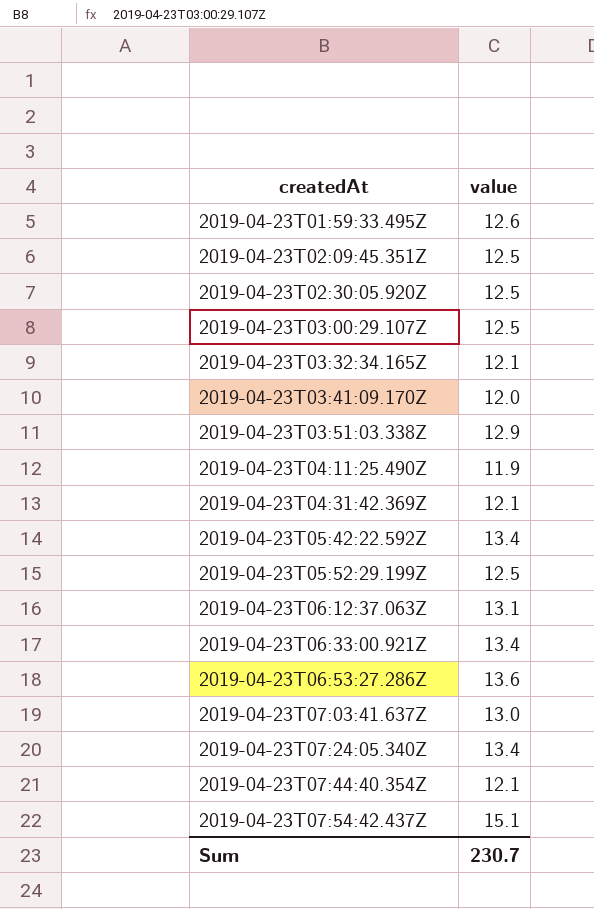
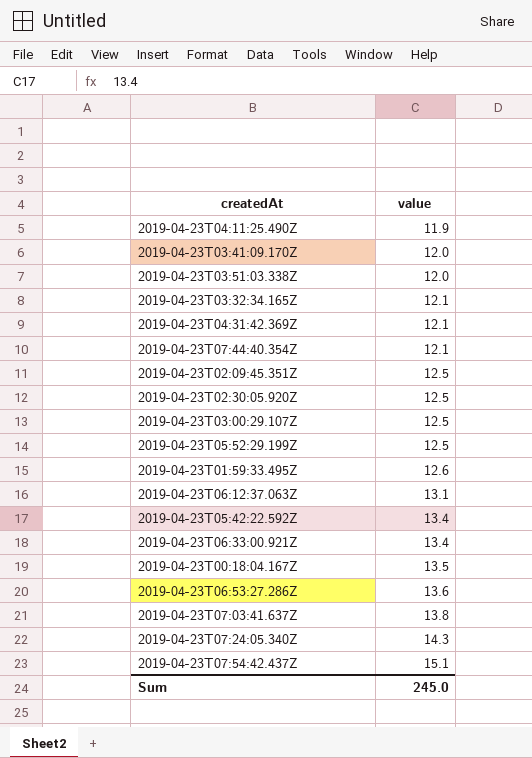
row order: createdAt ascending -> value ascending
2019-04-23T03:51:03.338Z | value: 12.9 -> 12.0
row 2019-04-23T00:18:04.167Z: none -> 13.5
2019-04-23T07:03:41.637Z | value: 13.0 -> 13.8
2019-04-23T07:24:05.340Z | value: 13.4 -> 14.3
Sum | value: 230.7 -> 245.0

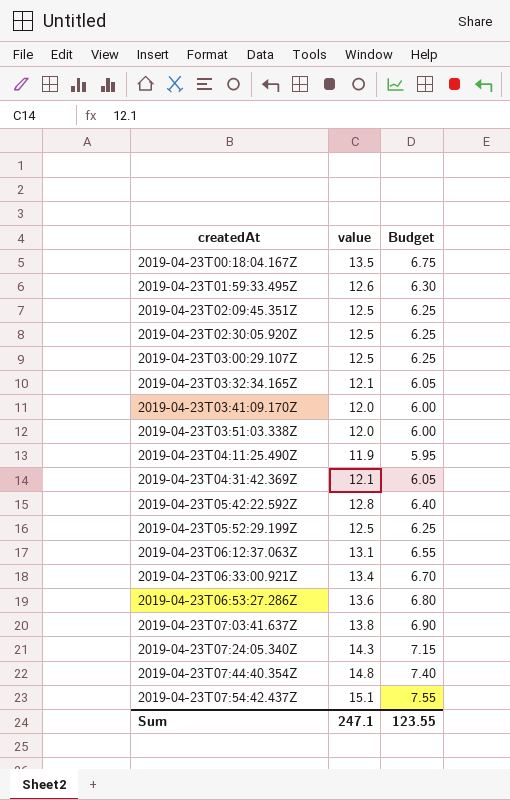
row order: value ascending -> createdAt ascending
column Budget | formula: none -> [value] * 0.5
2019-04-23T05:42:22.592Z | value: 13.4 -> 12.8
2019-04-23T07:44:40.354Z | value: 12.1 -> 14.8
Sum | value: 245.0 -> 247.1

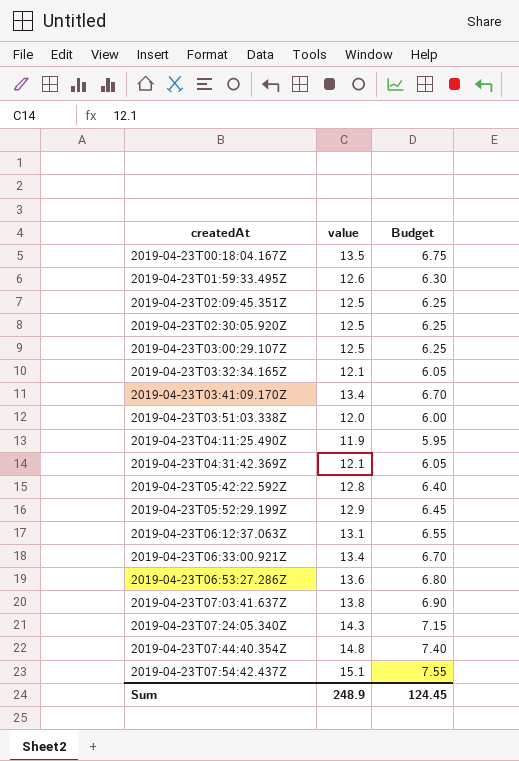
2019-04-23T03:41:09.170Z | value: 12.0 -> 13.4
2019-04-23T03:41:09.170Z | Budget: 6.00 -> 6.70
2019-04-23T05:52:29.199Z | value: 12.5 -> 12.9
2019-04-23T05:52:29.199Z | Budget: 6.25 -> 6.45
Sum | value: 247.1 -> 248.9
Sum | Budget: 123.55 -> 124.45

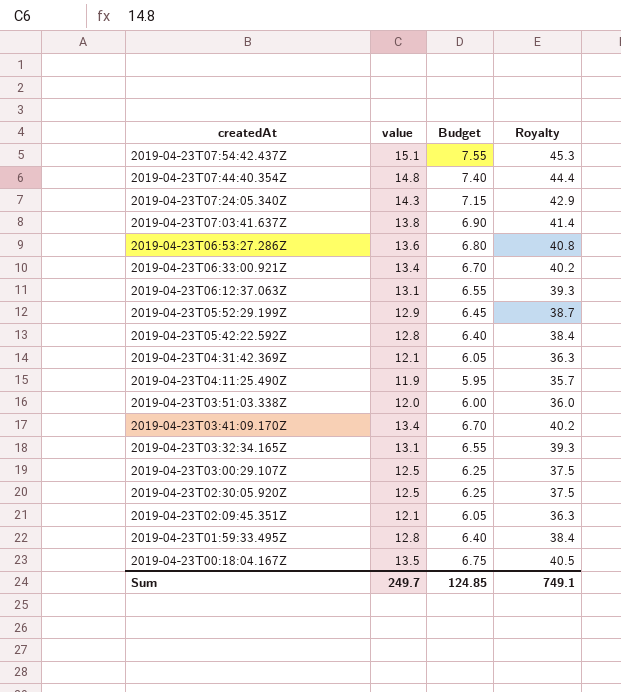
row order: createdAt ascending -> createdAt descending
column Royalty | formula: none -> [value] * 3
2019-04-23T03:32:34.165Z | value: 12.1 -> 13.1
2019-04-23T03:32:34.165Z | Budget: 6.05 -> 6.55
2019-04-23T02:09:45.351Z | value: 12.5 -> 12.1
2019-04-23T02:09:45.351Z | Budget: 6.25 -> 6.05
2019-04-23T01:59:33.495Z | value: 12.6 -> 12.8
2019-04-23T01:59:33.495Z | Budget: 6.30 -> 6.40
Sum | value: 248.9 -> 249.7
Sum | Budget: 124.45 -> 124.85

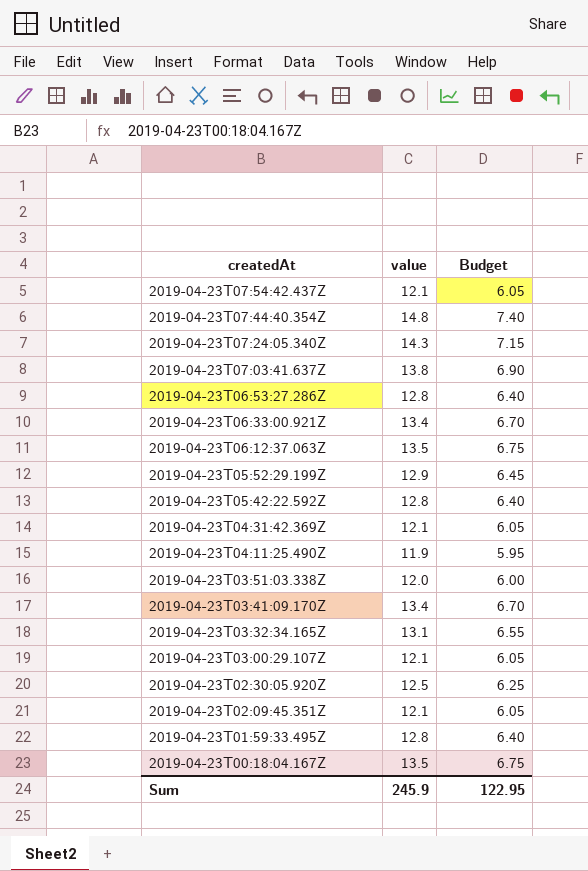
column Royalty | formula: [value] * 3 -> none
2019-04-23T07:54:42.437Z | value: 15.1 -> 12.1
2019-04-23T07:54:42.437Z | Budget: 7.55 -> 6.05
2019-04-23T06:53:27.286Z | value: 13.6 -> 12.8
2019-04-23T06:53:27.286Z | Budget: 6.80 -> 6.40
2019-04-23T06:12:37.063Z | value: 13.1 -> 13.5
2019-04-23T06:12:37.063Z | Budget: 6.55 -> 6.75
2019-04-23T03:00:29.107Z | value: 12.5 -> 12.1
2019-04-23T03:00:29.107Z | Budget: 6.25 -> 6.05
Sum | value: 249.7 -> 245.9
Sum | Budget: 124.85 -> 122.95

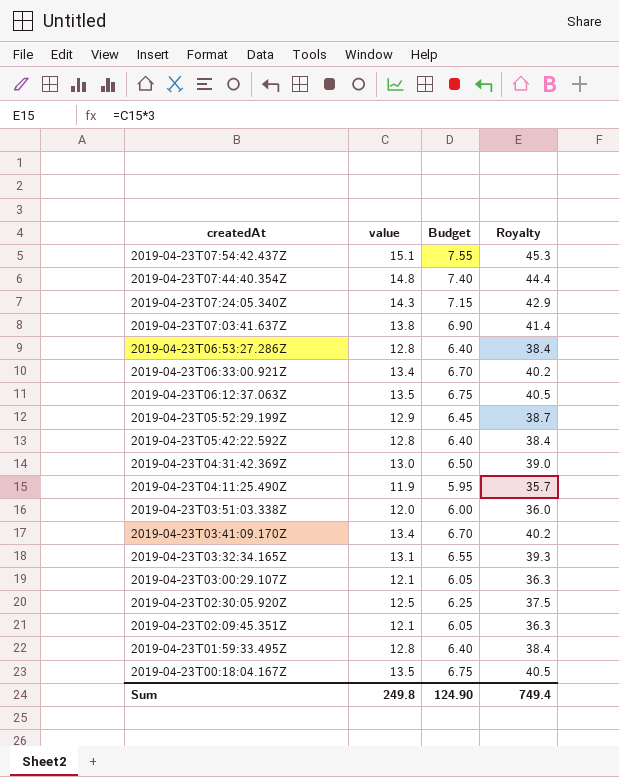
column Royalty | formula: none -> [value] * 3
2019-04-23T07:54:42.437Z | value: 12.1 -> 15.1
2019-04-23T07:54:42.437Z | Budget: 6.05 -> 7.55
2019-04-23T04:31:42.369Z | value: 12.1 -> 13.0
2019-04-23T04:31:42.369Z | Budget: 6.05 -> 6.50
Sum | value: 245.9 -> 249.8
Sum | Budget: 122.95 -> 124.90

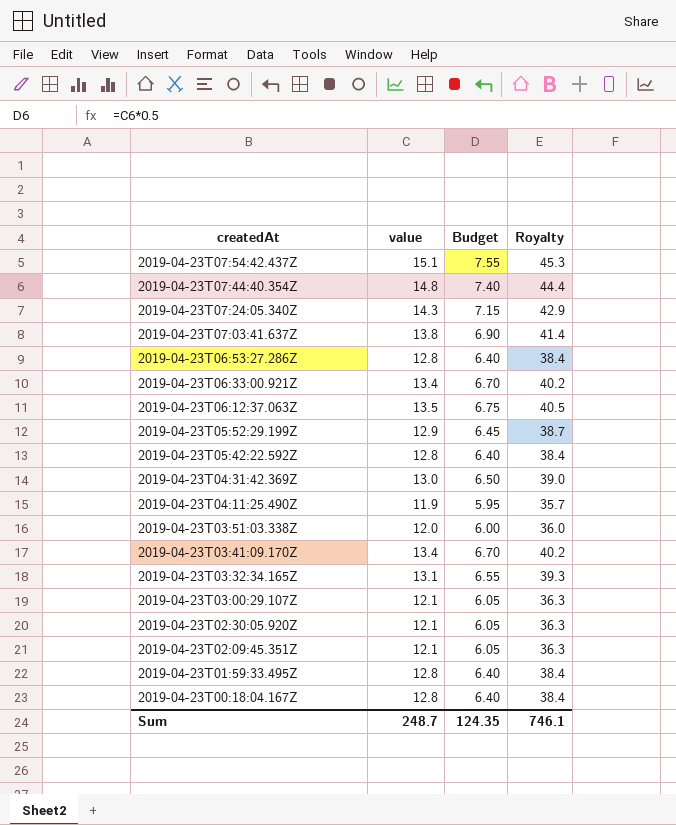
2019-04-23T02:30:05.920Z | value: 12.5 -> 12.1
2019-04-23T02:30:05.920Z | Budget: 6.25 -> 6.05
2019-04-23T02:30:05.920Z | Royalty: 37.5 -> 36.3
2019-04-23T00:18:04.167Z | value: 13.5 -> 12.8
2019-04-23T00:18:04.167Z | Budget: 6.75 -> 6.40
2019-04-23T00:18:04.167Z | Royalty: 40.5 -> 38.4
Sum | value: 249.8 -> 248.7
Sum | Budget: 124.90 -> 124.35
Sum | Royalty: 749.4 -> 746.1

